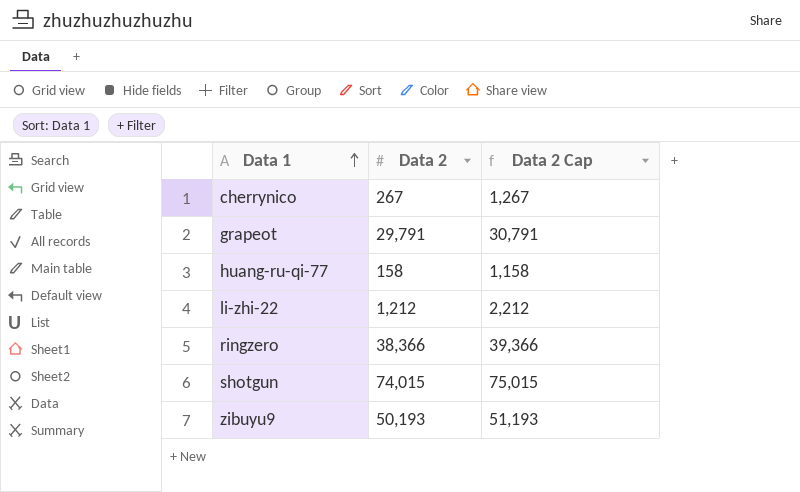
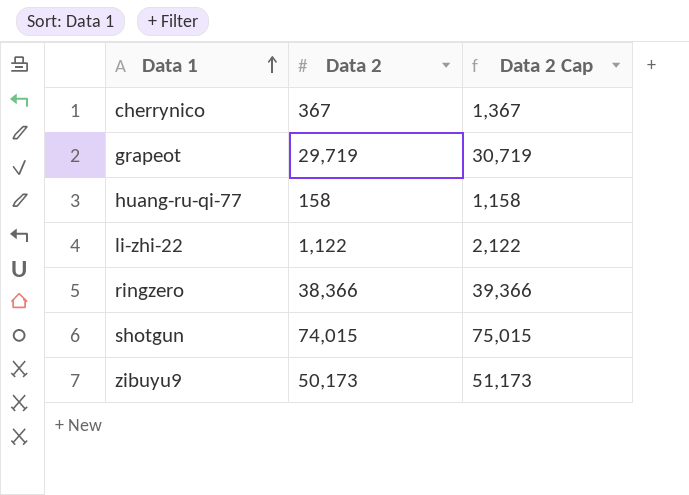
cherrynico | Data 2: 267 -> 367
cherrynico | Data 2 Cap: 1,267 -> 1,367
grapeot | Data 2: 29,791 -> 29,719
grapeot | Data 2 Cap: 30,791 -> 30,719
li-zhi-22 | Data 2: 1,212 -> 1,122
li-zhi-22 | Data 2 Cap: 2,212 -> 2,122
zibuyu9 | Data 2: 50,193 -> 50,173
zibuyu9 | Data 2 Cap: 51,193 -> 51,173

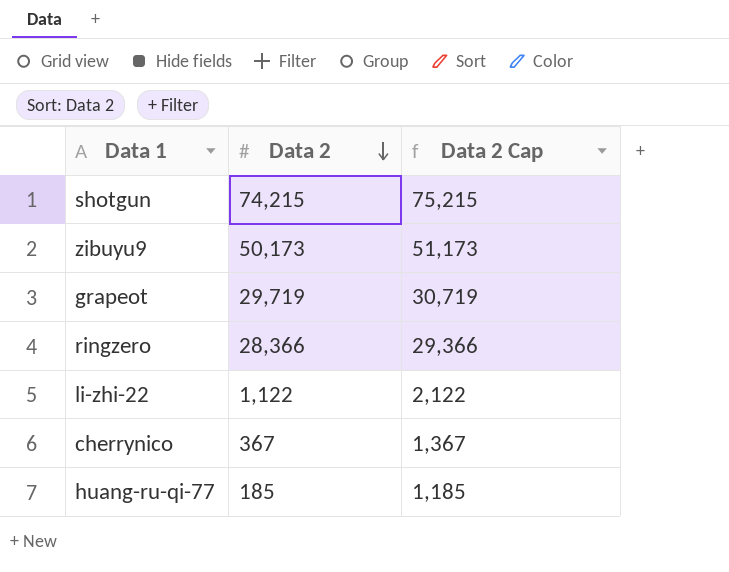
row order: Data 1 ascending -> Data 2 descending
shotgun | Data 2: 74,015 -> 74,215
shotgun | Data 2 Cap: 75,015 -> 75,215
ringzero | Data 2: 38,366 -> 28,366
ringzero | Data 2 Cap: 39,366 -> 29,366
huang-ru-qi-77 | Data 2: 158 -> 185
huang-ru-qi-77 | Data 2 Cap: 1,158 -> 1,185

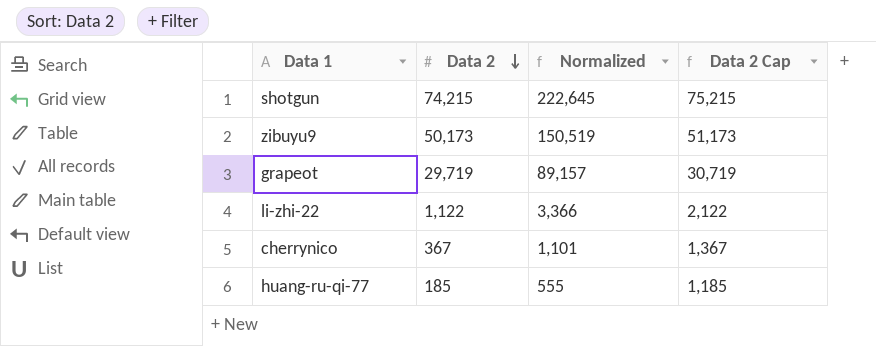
column Normalized | formula: none -> [Data 2] * 3
row ringzero: 28,366 | 29,366 -> none

